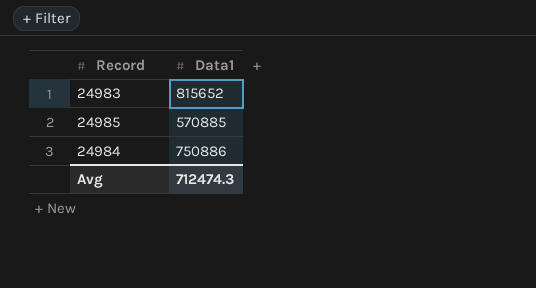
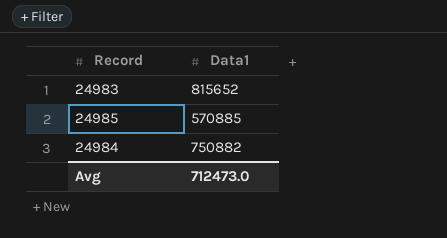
24984 | Data1: 750886 -> 750882
Avg | Data1: 712474.3 -> 712473.0

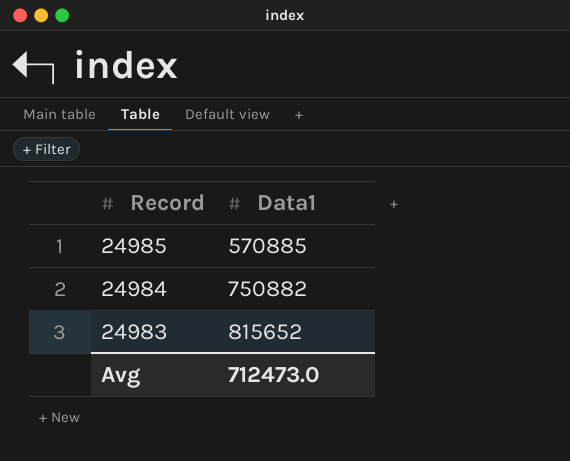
row order: none -> Record descending

